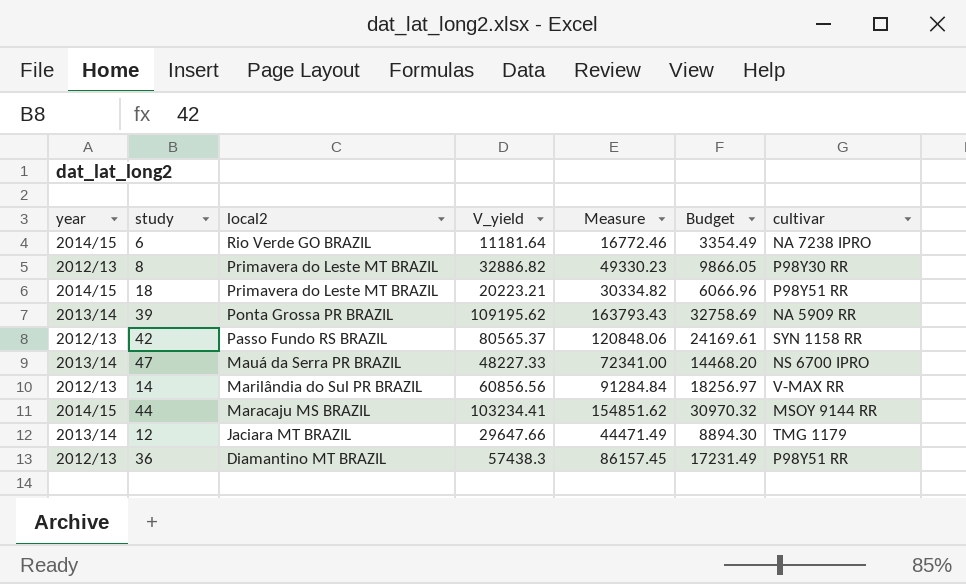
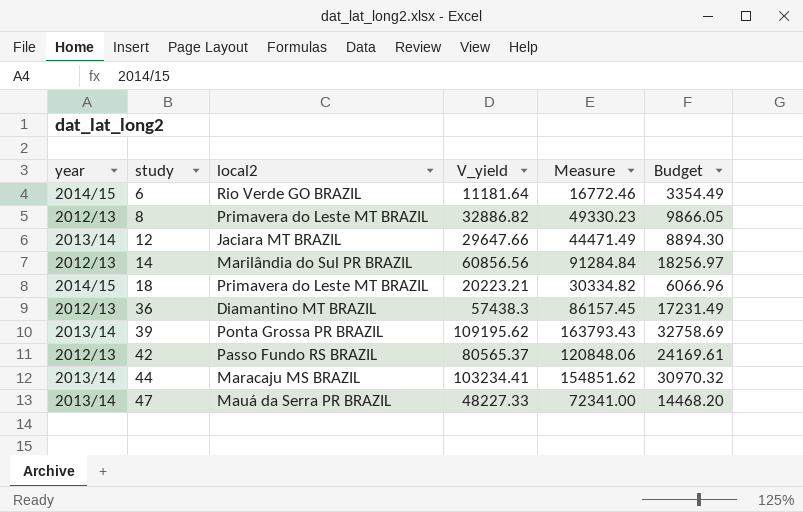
row order: local2 descending -> study ascending
column cultivar | position: 7 -> none
44 | year: 2014/15 -> 2013/14

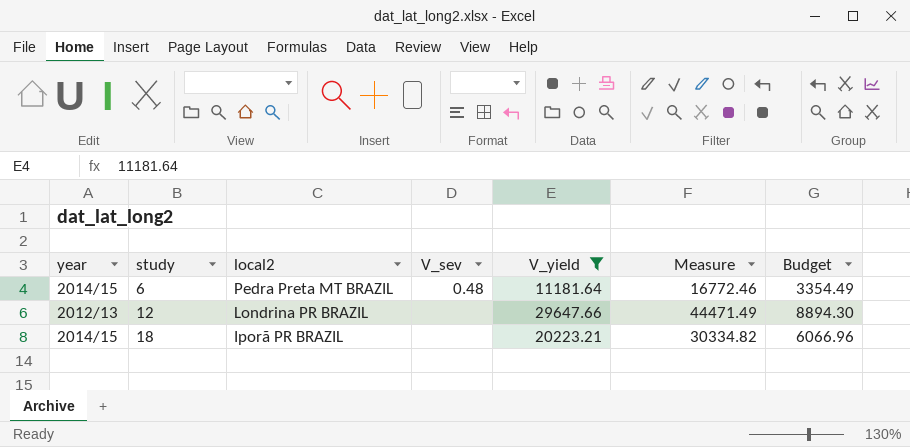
filter: none -> V_yield <= 29647.66
column V_sev | position: none -> 4
6 | local2: Rio Verde GO BRAZIL -> Pedra Preta MT BRAZIL
12 | year: 2013/14 -> 2012/13
12 | local2: Jaciara MT BRAZIL -> Londrina PR BRAZIL
18 | local2: Primavera do Leste MT BRAZIL -> Iporã PR BRAZIL

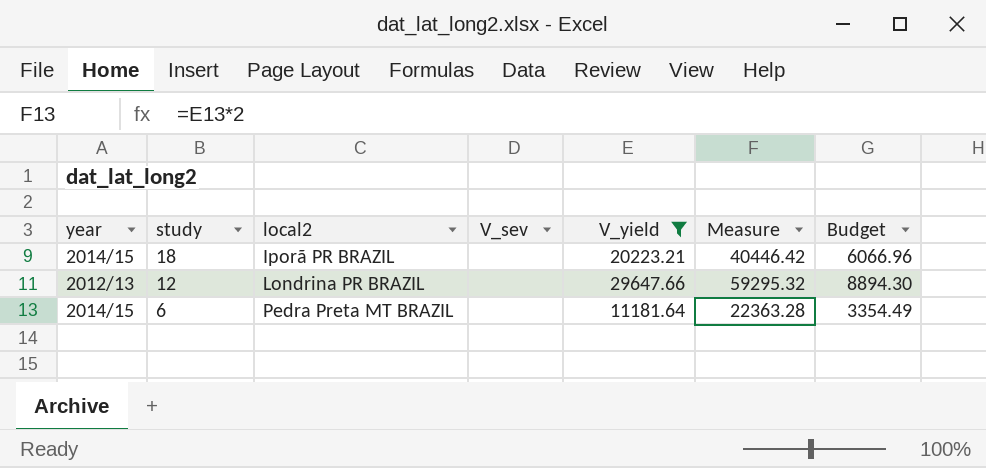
row order: study ascending -> study descending
column Measure | formula: [V_yield] * 1.5 -> [V_yield] * 2
6 | V_sev: 0.48 -> none

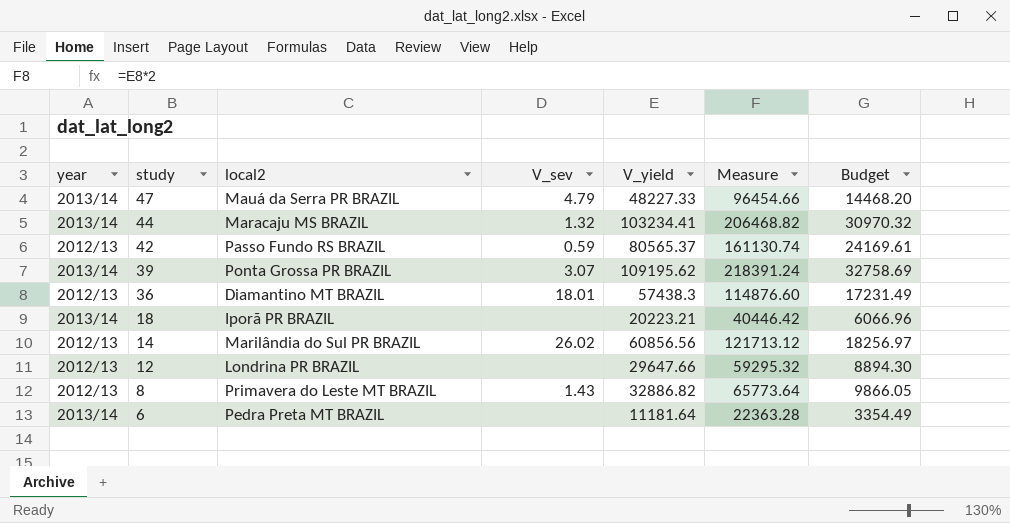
filter: V_yield <= 29647.66 -> none
18 | year: 2014/15 -> 2013/14
6 | year: 2014/15 -> 2013/14

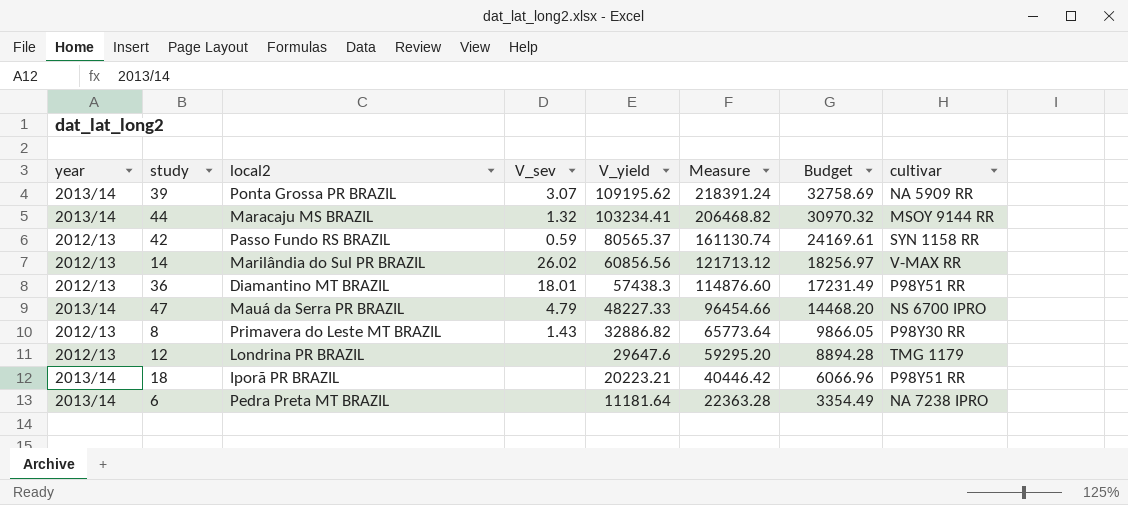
row order: study descending -> V_yield descending
column cultivar | position: none -> 8
12 | V_yield: 29647.66 -> 29647.6
12 | Measure: 59295.32 -> 59295.20
12 | Budget: 8894.30 -> 8894.28

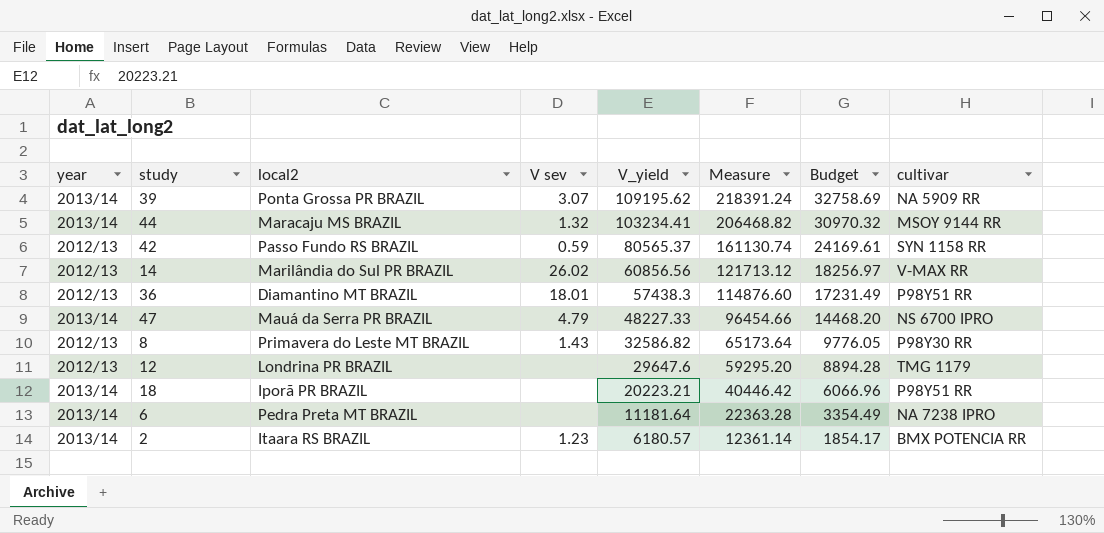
column name: V_sev -> V sev
8 | V_yield: 32886.82 -> 32586.82
8 | Measure: 65773.64 -> 65173.64
8 | Budget: 9866.05 -> 9776.05
row 2: none -> 2013/14 | Itaara RS BRAZIL | 1.23 | 6180.57 | 12361.14 | 1854.17 | BMX POTENCIA RR

